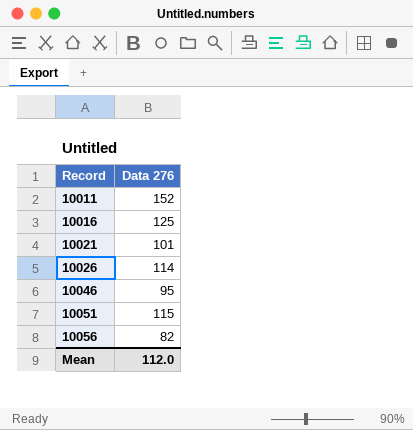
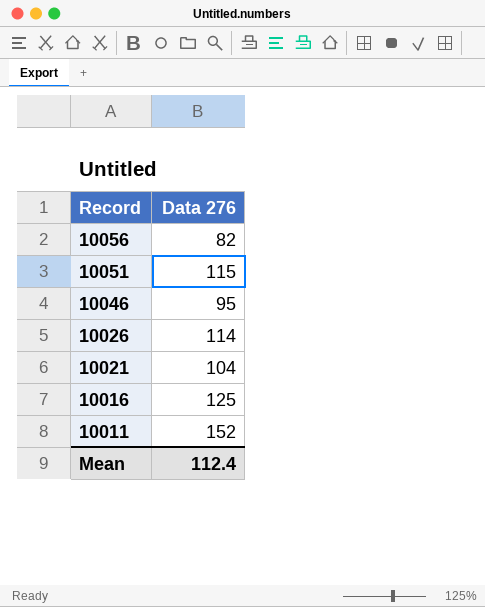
row order: Record ascending -> Record descending
10021 | Data 276: 101 -> 104
Mean | Data 276: 112.0 -> 112.4

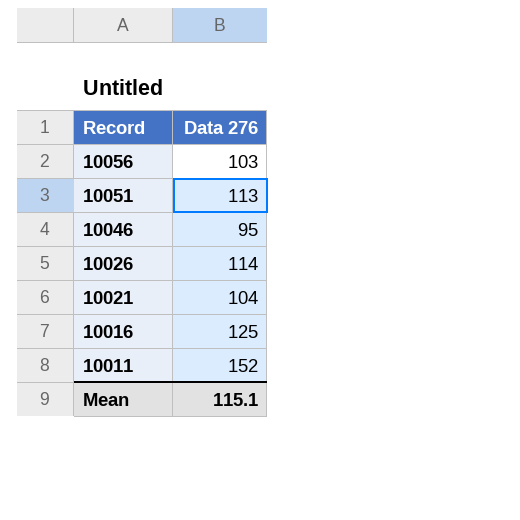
10056 | Data 276: 82 -> 103
10051 | Data 276: 115 -> 113
Mean | Data 276: 112.4 -> 115.1

